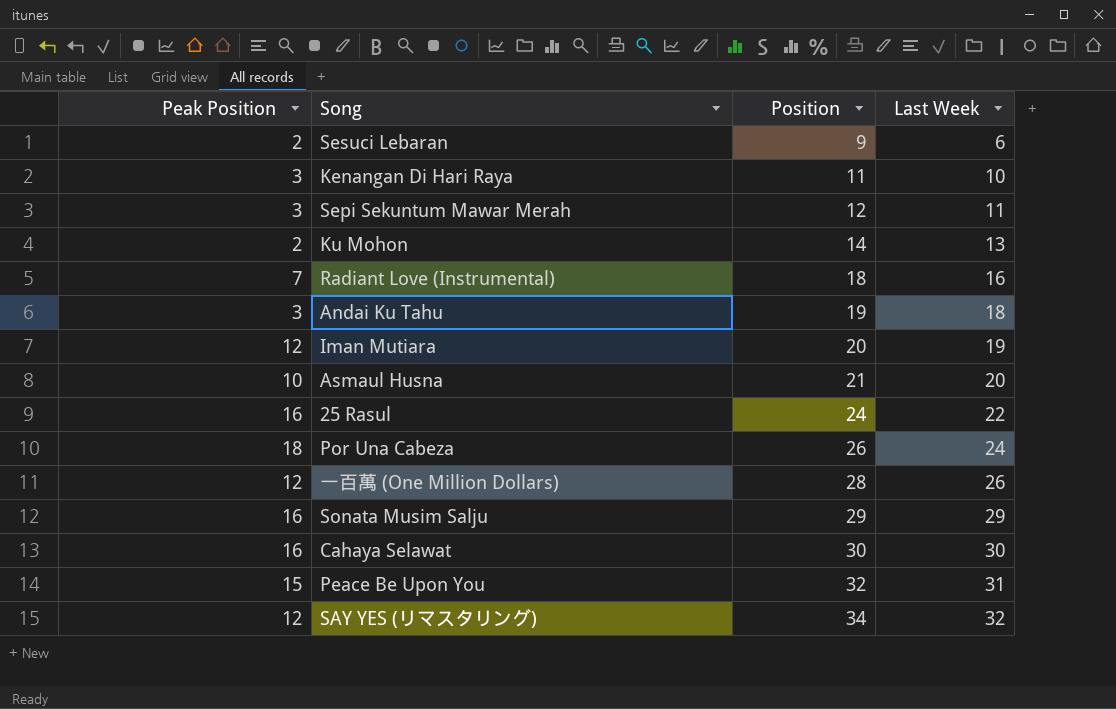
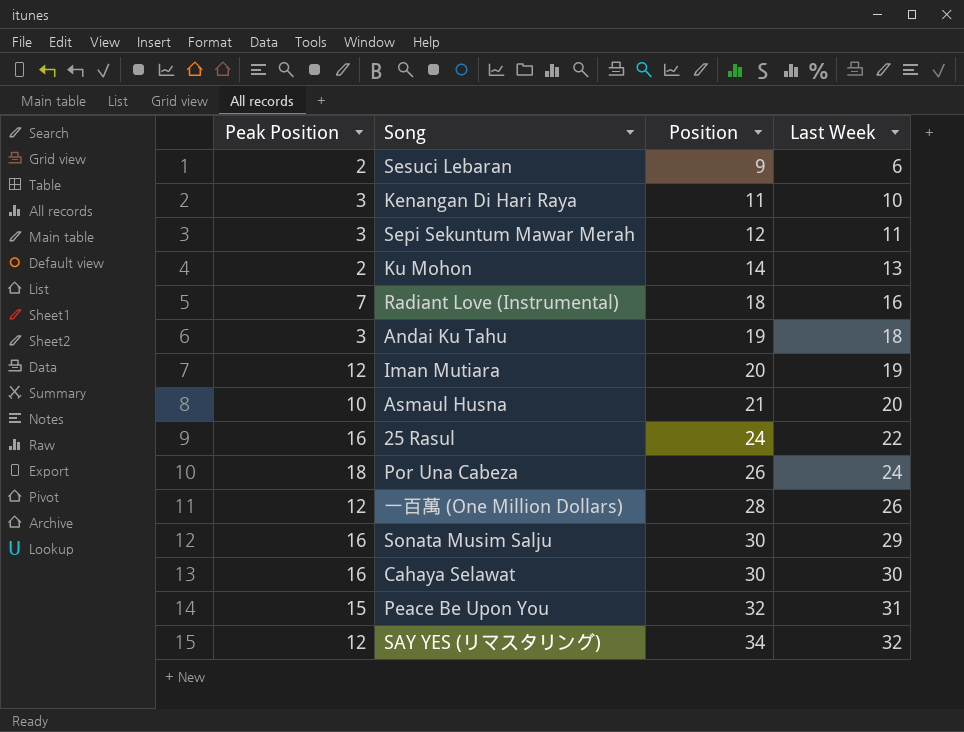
Sonata Musim Salju | Position: 29 -> 30

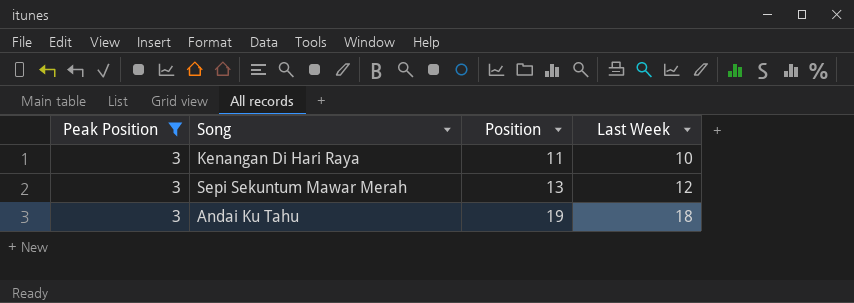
filter: none -> Peak Position = 3
Sepi Sekuntum Mawar Merah | Position: 12 -> 13
Sepi Sekuntum Mawar Merah | Last Week: 11 -> 12

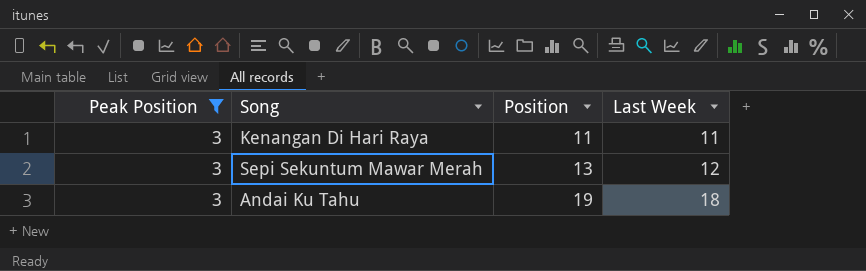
Kenangan Di Hari Raya | Last Week: 10 -> 11

